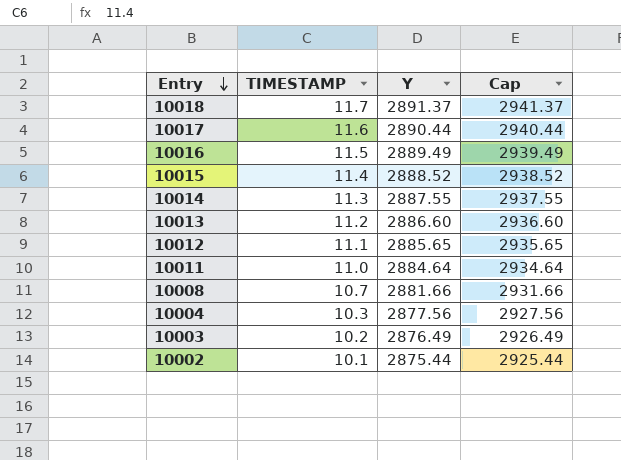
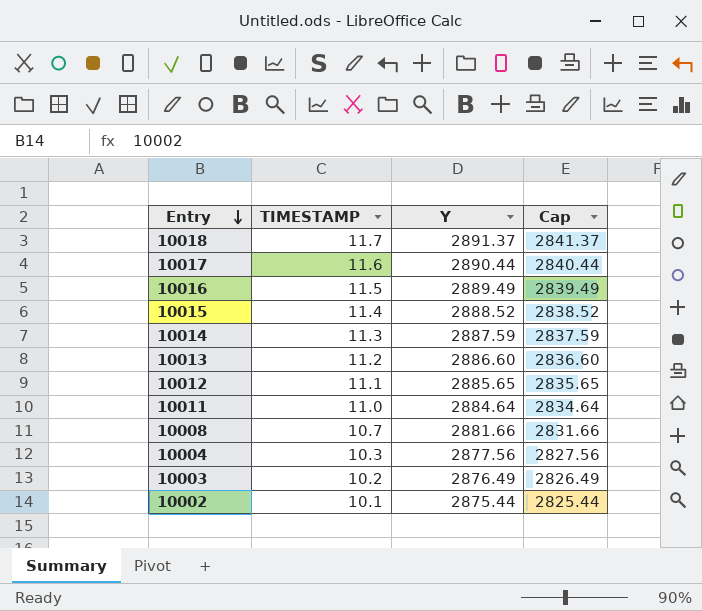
column Cap | formula: [Y] + 50 -> [Y] - 50
10014 | Y: 2887.55 -> 2887.59

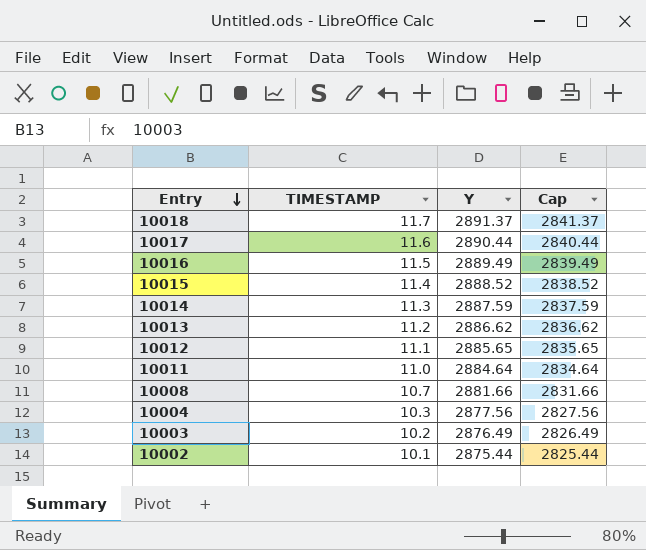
10013 | Y: 2886.60 -> 2886.62
10013 | Cap: 2836.60 -> 2836.62

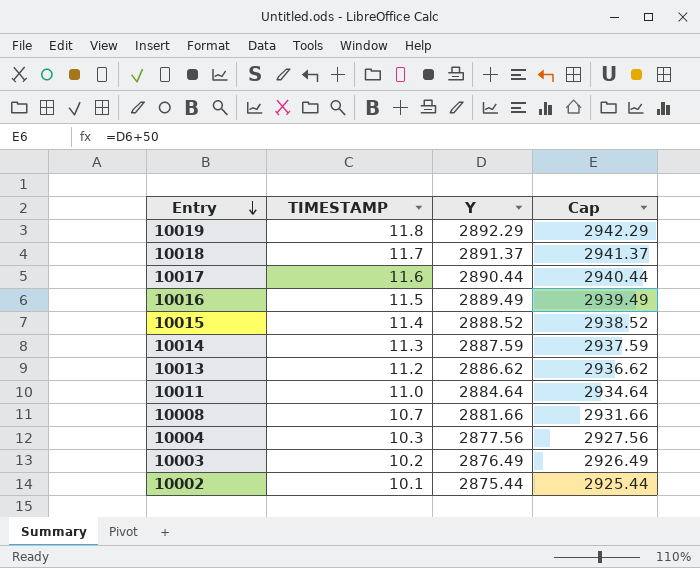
column Cap | formula: [Y] - 50 -> [Y] + 50
row 10012: 11.1 | 2885.65 | 2835.65 -> none
row 10019: none -> 11.8 | 2892.29 | 2942.29

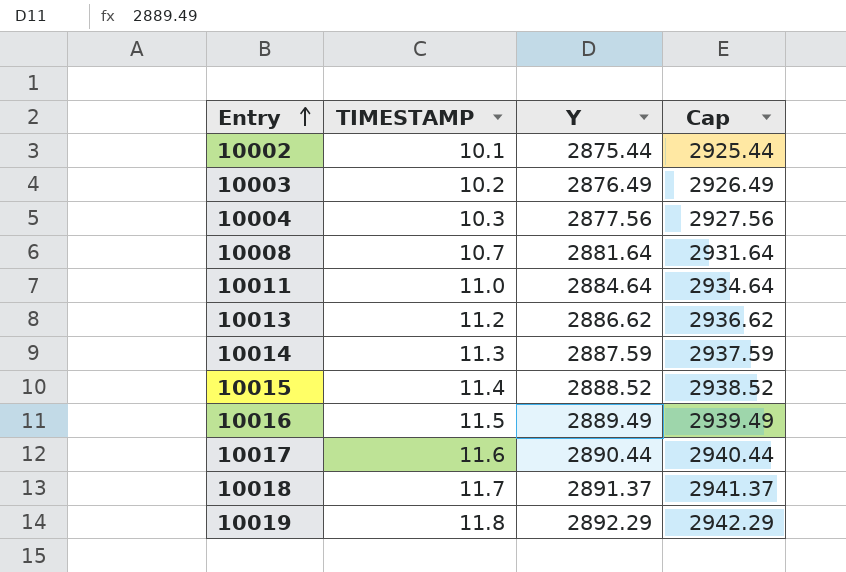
row order: Entry descending -> Entry ascending
10008 | Y: 2881.66 -> 2881.64
10008 | Cap: 2931.66 -> 2931.64

